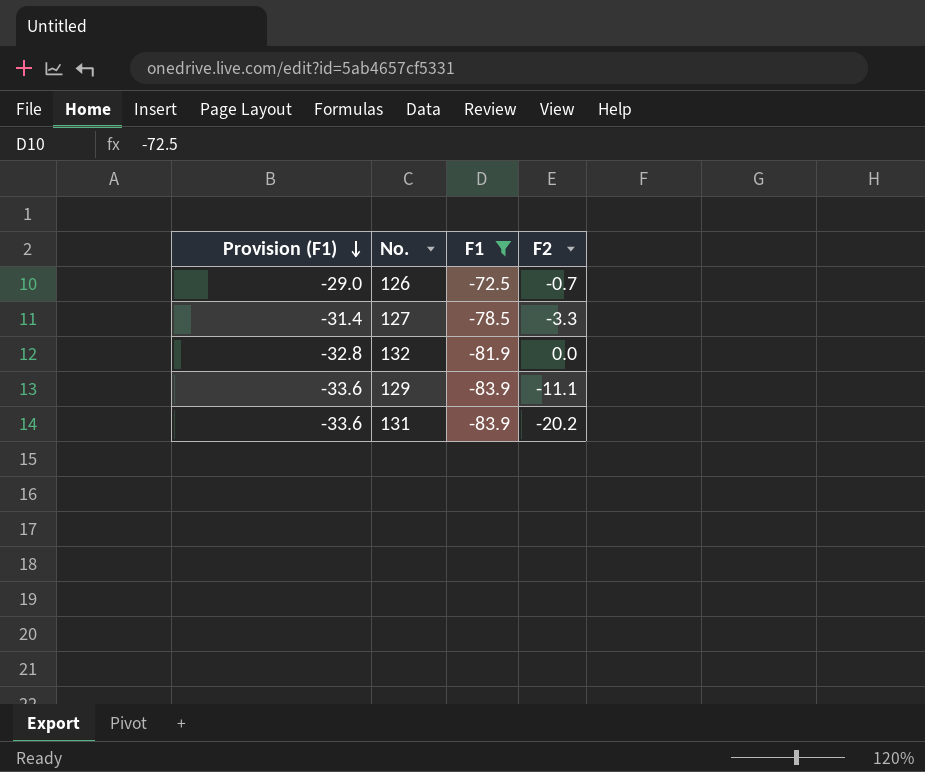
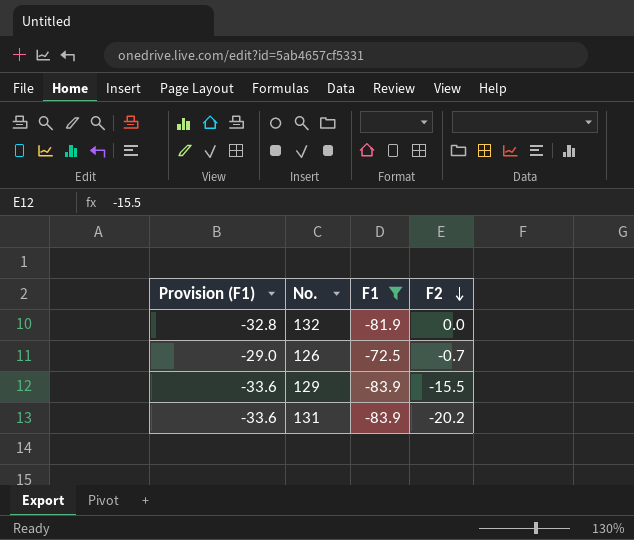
row order: Provision (F1) descending -> F2 descending
row 127: -31.4 | -78.5 | -3.3 -> none
129 | F2: -11.1 -> -15.5

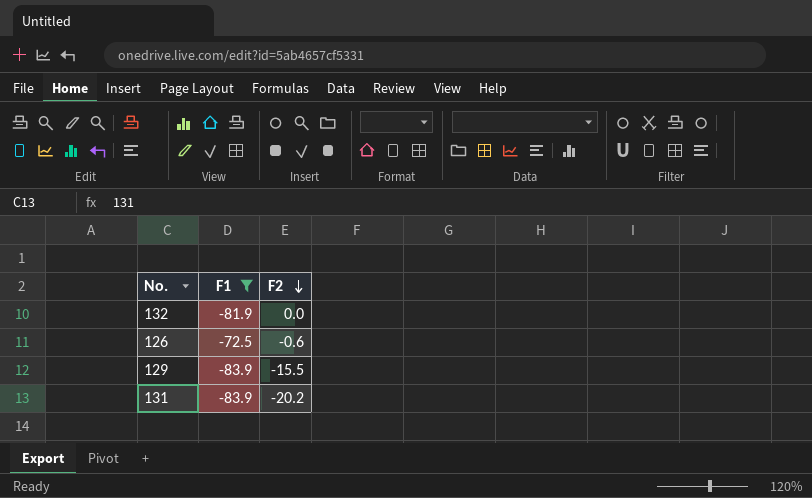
column Provision (F1) | formula: [F1] * 0.4 -> none
126 | F2: -0.7 -> -0.6

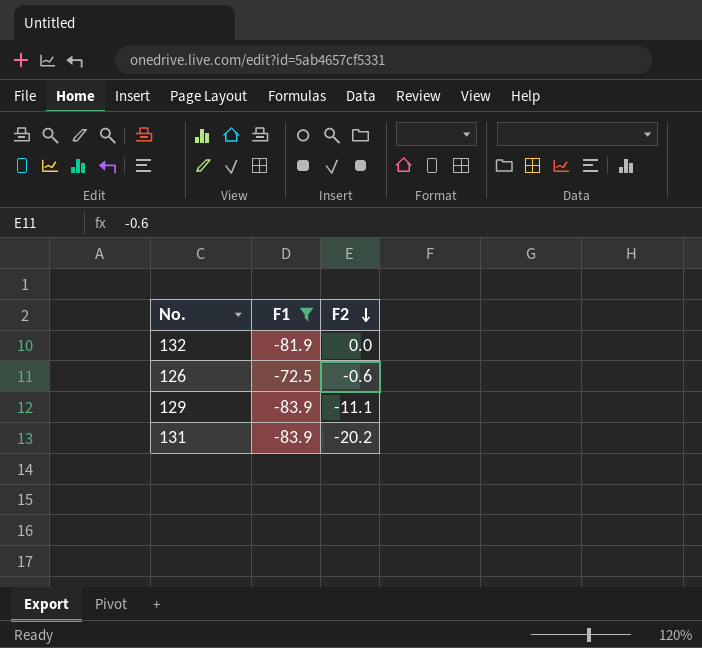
129 | F2: -15.5 -> -11.1

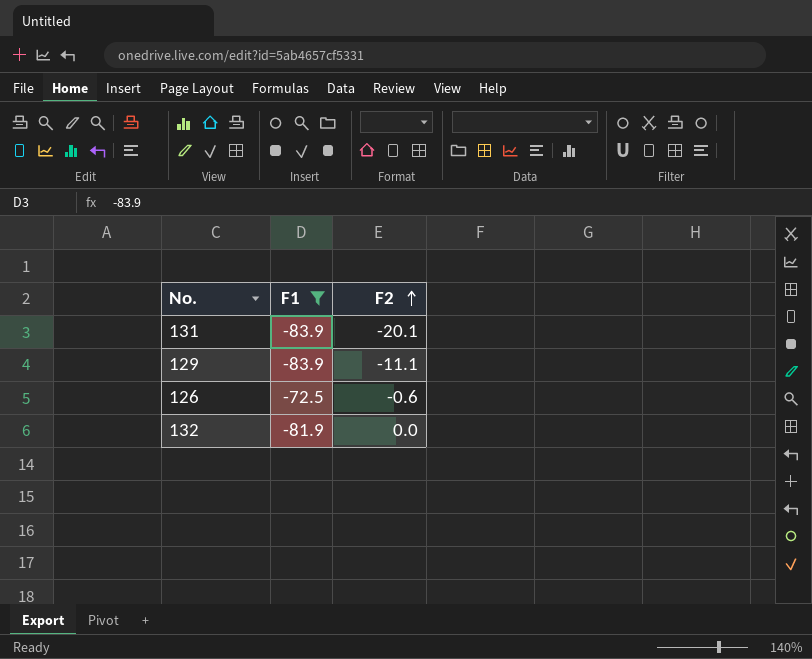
row order: F2 descending -> F2 ascending
131 | F2: -20.2 -> -20.1

